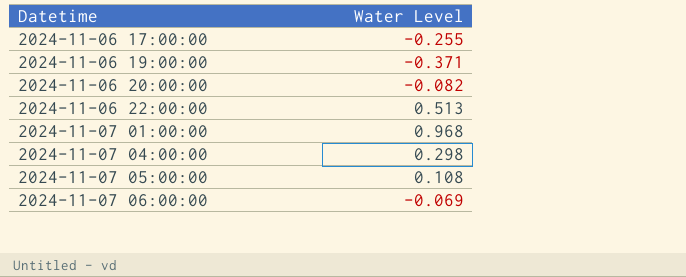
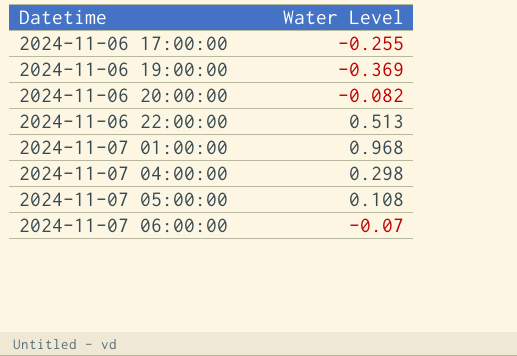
2024-11-06 19:00:00 | Water Level: -0.371 -> -0.369
2024-11-07 06:00:00 | Water Level: -0.069 -> -0.07

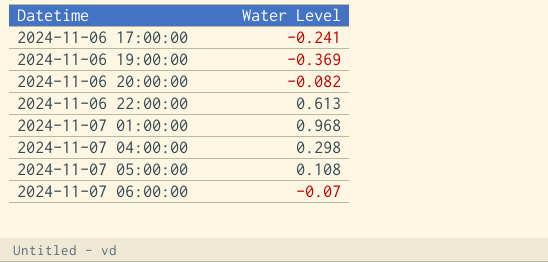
2024-11-06 17:00:00 | Water Level: -0.255 -> -0.241
2024-11-06 22:00:00 | Water Level: 0.513 -> 0.613

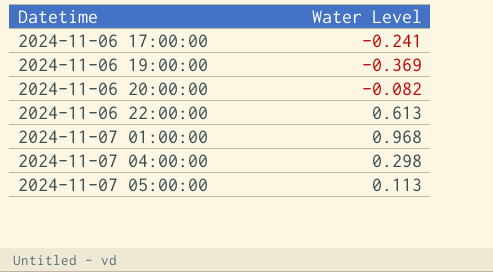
row 2024-11-07 06:00:00: -0.07 -> none
2024-11-07 05:00:00 | Water Level: 0.108 -> 0.113

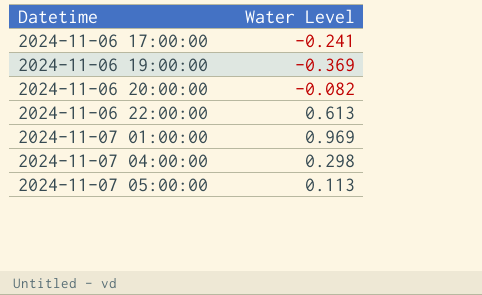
2024-11-07 01:00:00 | Water Level: 0.968 -> 0.969

